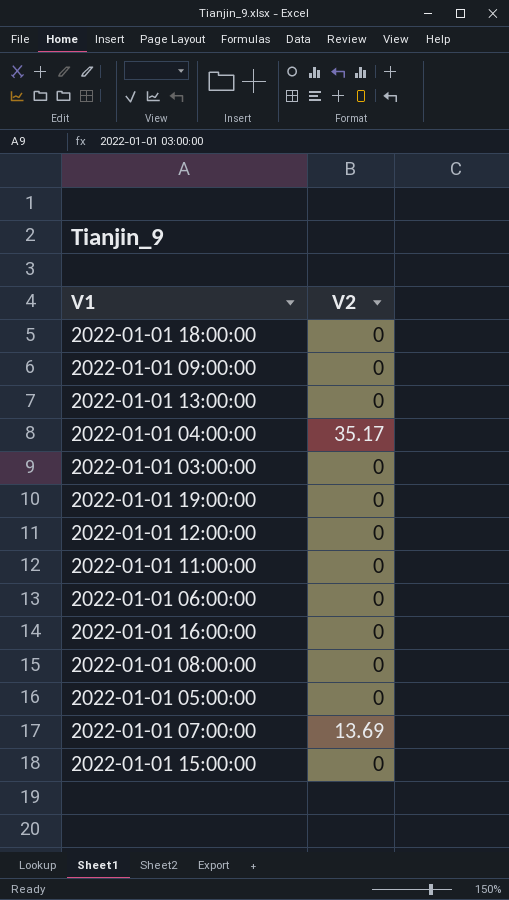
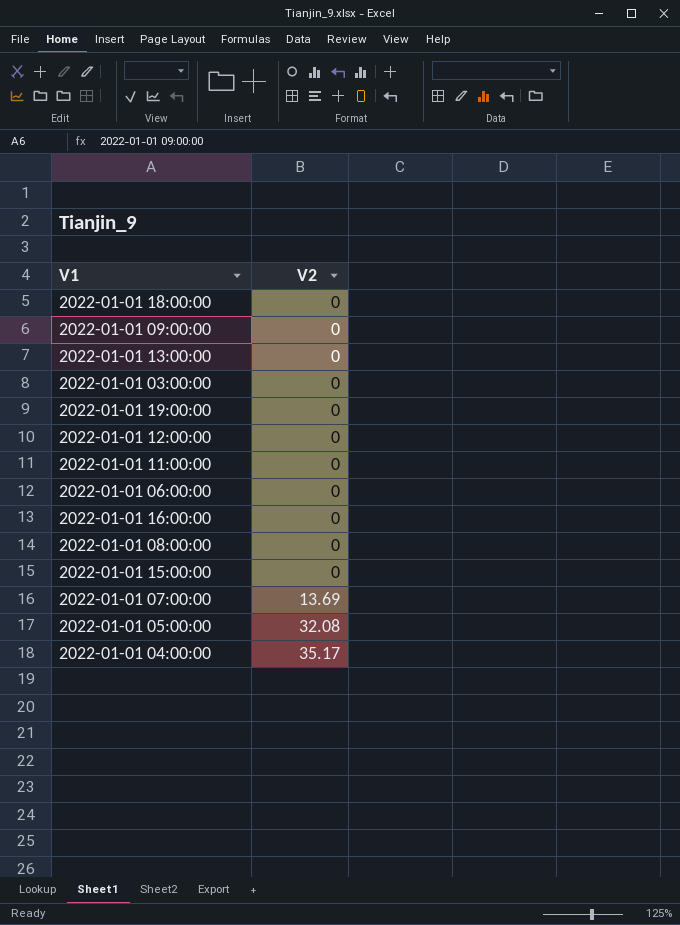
row order: none -> V2 ascending
2022-01-01 05:00:00 | V2: 0 -> 32.08

